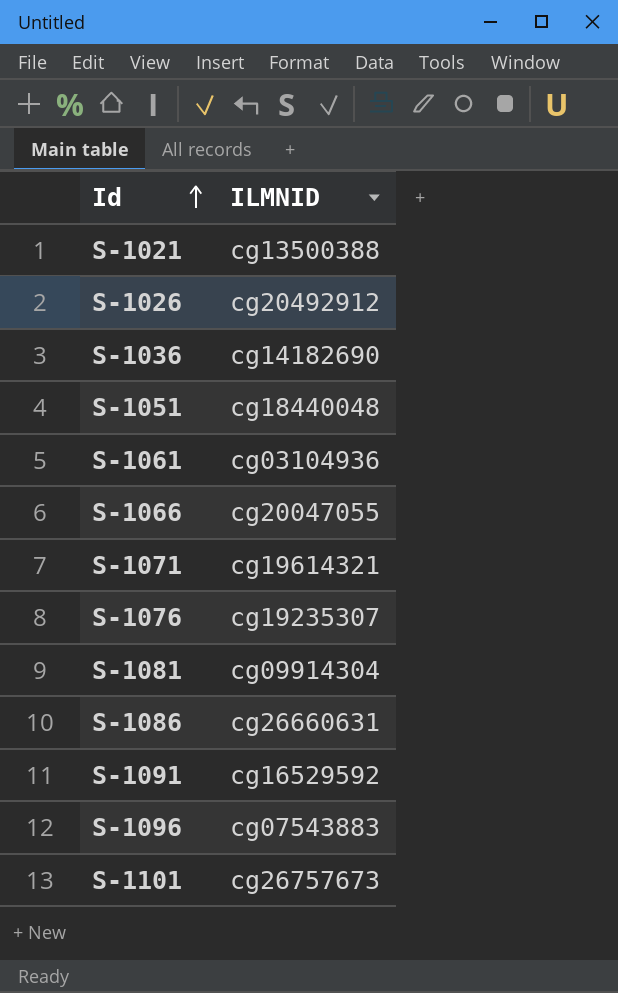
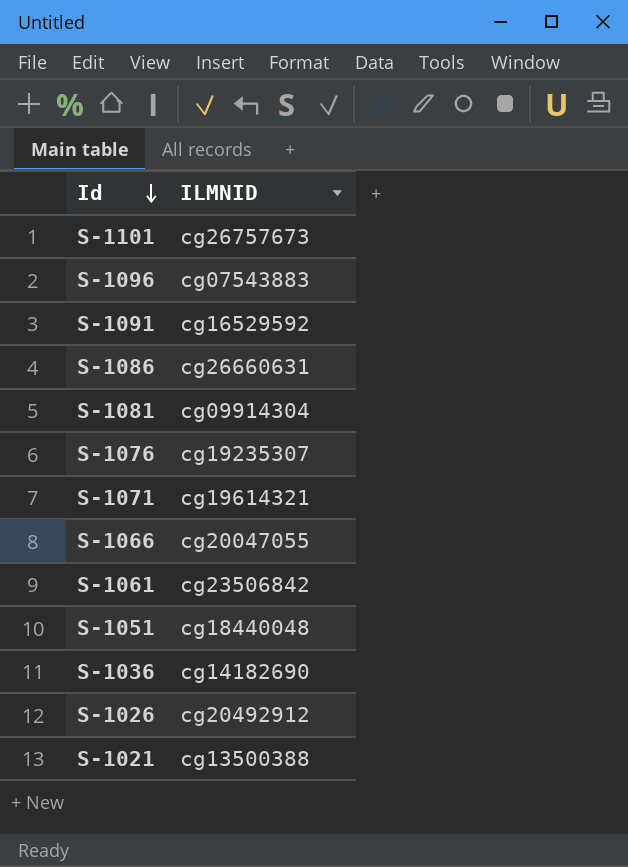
row order: Id ascending -> Id descending
S-1061 | ILMNID: cg03104936 -> cg23506842

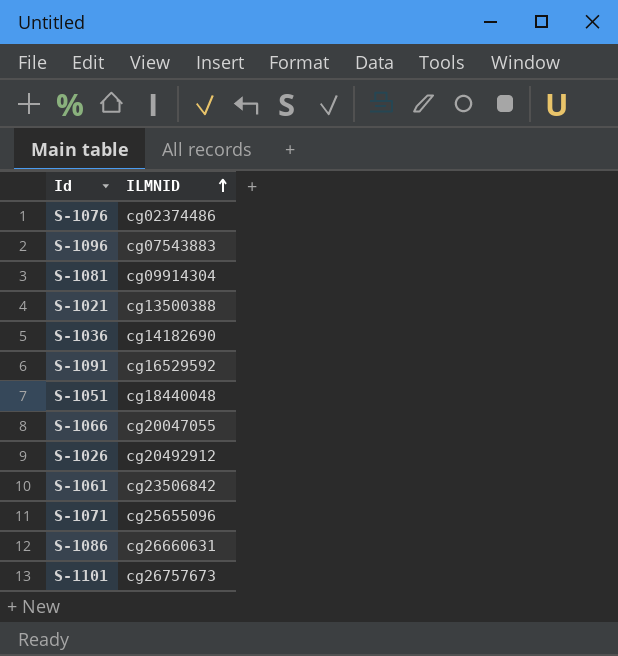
row order: Id descending -> ILMNID ascending
S-1076 | ILMNID: cg19235307 -> cg02374486
S-1071 | ILMNID: cg19614321 -> cg25655096

